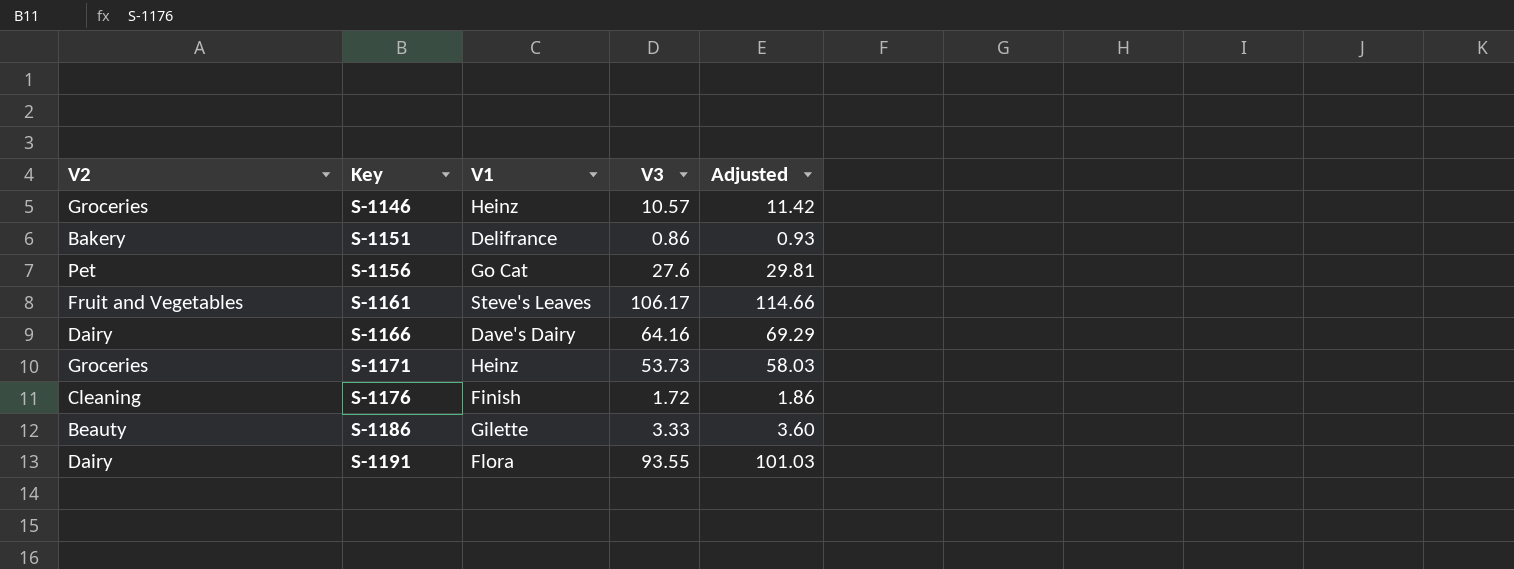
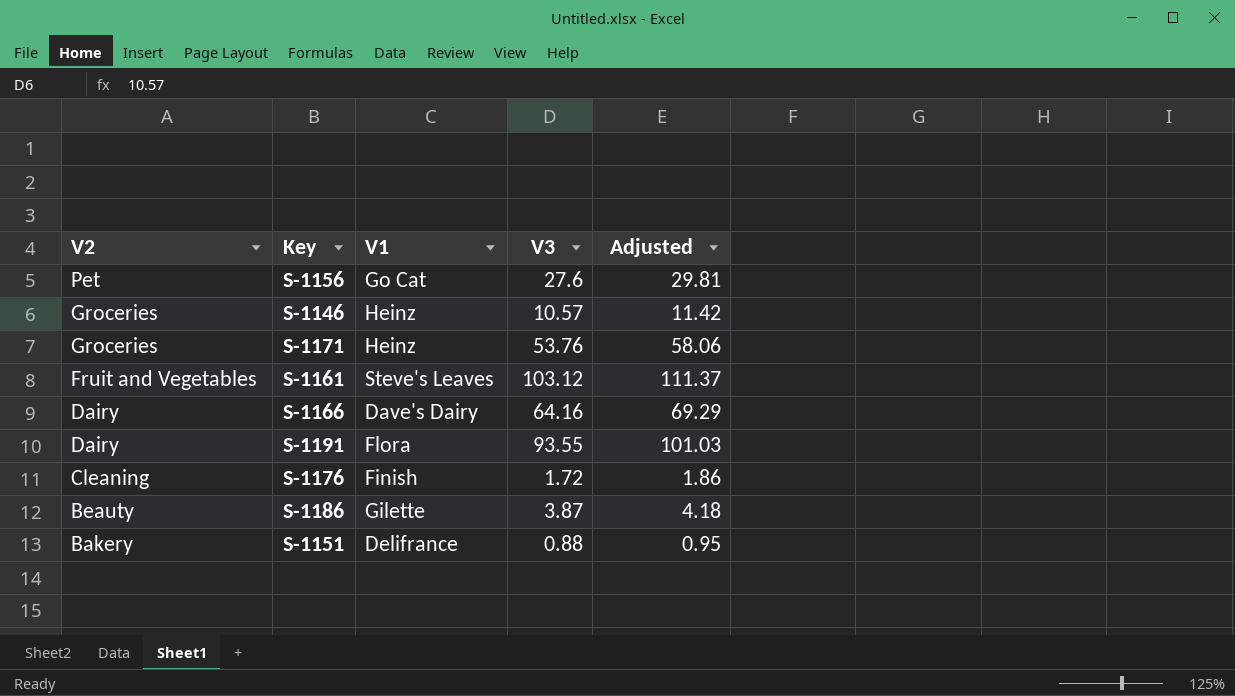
row order: Key ascending -> V2 descending
S-1171 | V3: 53.73 -> 53.76
S-1171 | Adjusted: 58.03 -> 58.06
S-1161 | V3: 106.17 -> 103.12
S-1161 | Adjusted: 114.66 -> 111.37
S-1186 | V3: 3.33 -> 3.87
S-1186 | Adjusted: 3.60 -> 4.18
S-1151 | V3: 0.86 -> 0.88
S-1151 | Adjusted: 0.93 -> 0.95

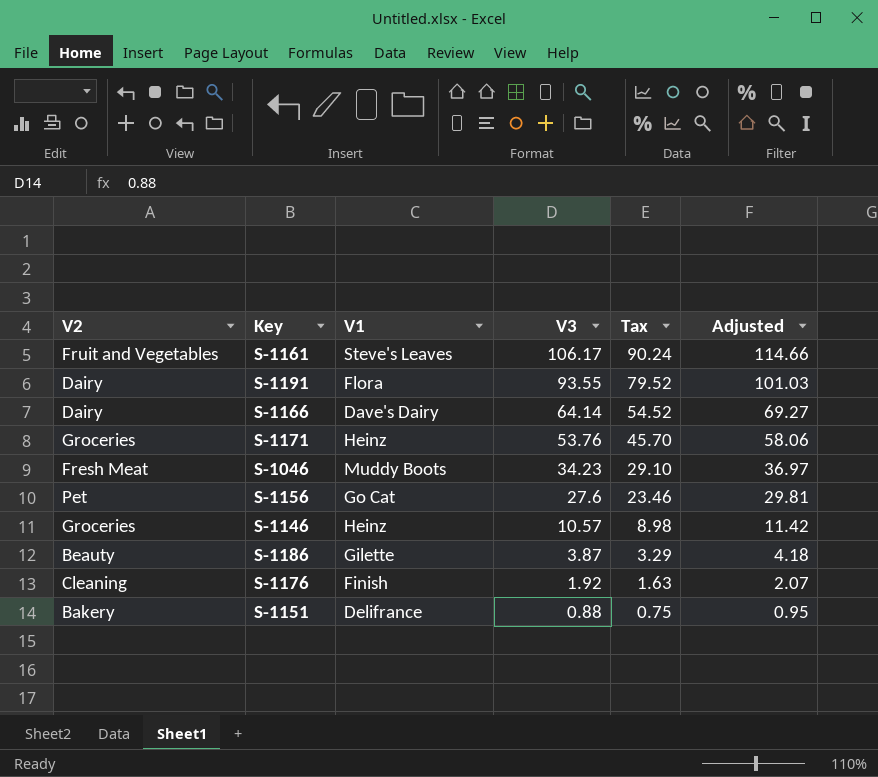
row order: V2 descending -> V3 descending
column Tax | formula: none -> [V3] * 0.85
S-1161 | V3: 103.12 -> 106.17
S-1161 | Adjusted: 111.37 -> 114.66
S-1166 | V3: 64.16 -> 64.14
S-1166 | Adjusted: 69.29 -> 69.27
row S-1046: none -> Fresh Meat | Muddy Boots | 34.23 | 29.10 | 36.97
S-1176 | V3: 1.72 -> 1.92
S-1176 | Adjusted: 1.86 -> 2.07

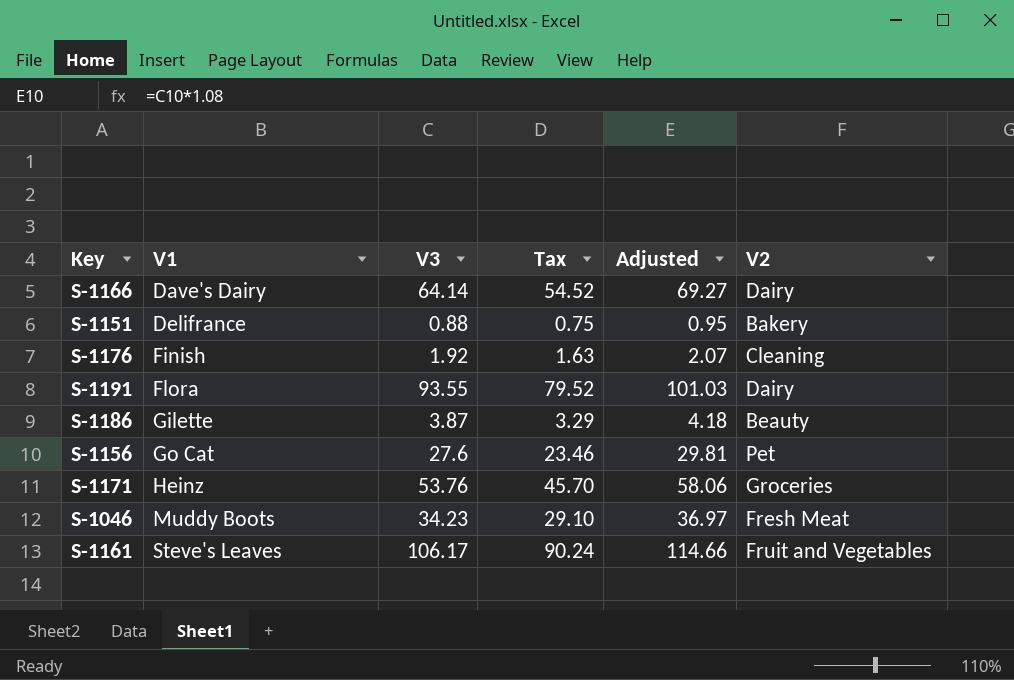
row order: V3 descending -> V1 ascending
column V2 | position: 1 -> 6
row S-1146: Groceries | Heinz | 10.57 | 8.98 | 11.42 -> none

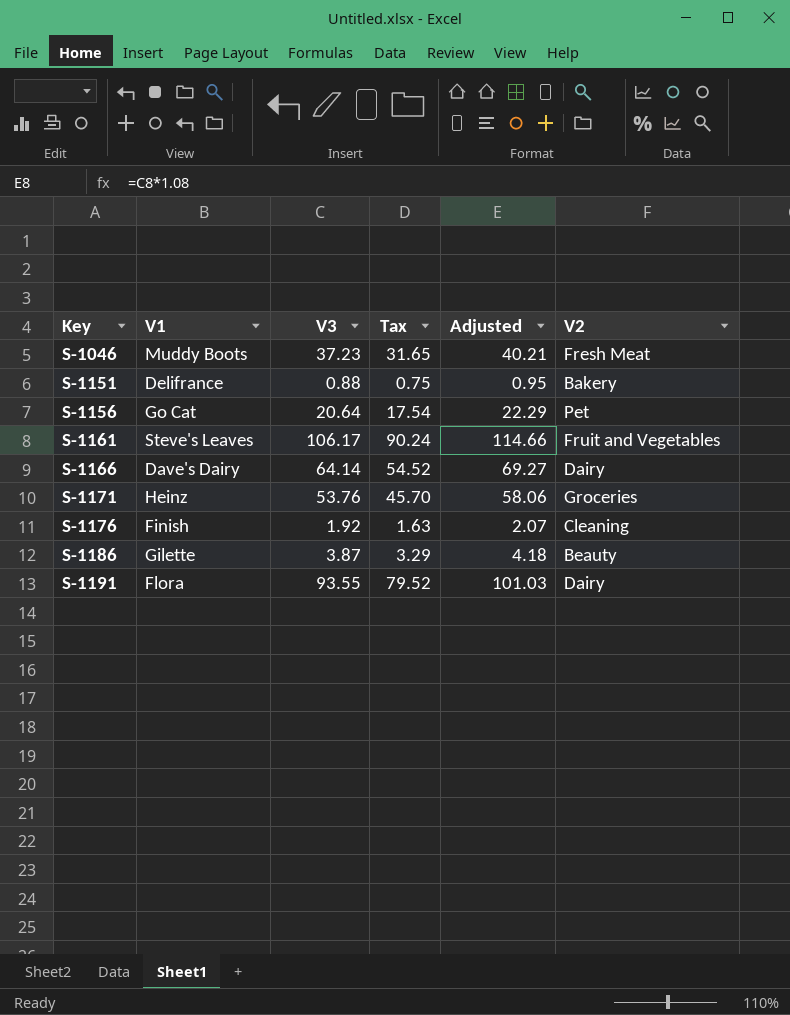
row order: V1 ascending -> Key ascending
S-1046 | V3: 34.23 -> 37.23
S-1046 | Tax: 29.10 -> 31.65
S-1046 | Adjusted: 36.97 -> 40.21
S-1156 | V3: 27.6 -> 20.64
S-1156 | Tax: 23.46 -> 17.54
S-1156 | Adjusted: 29.81 -> 22.29

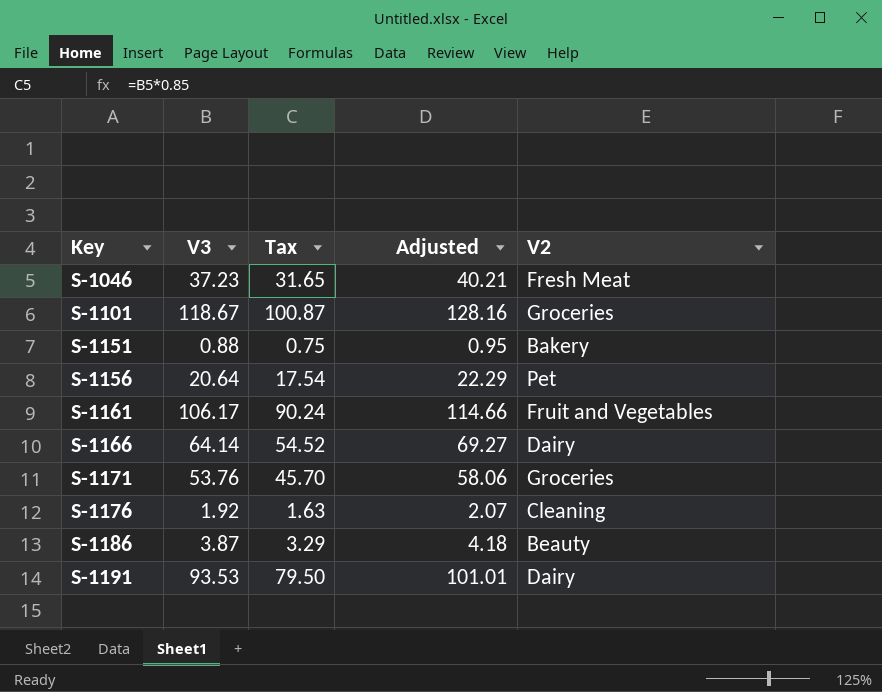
column V1 | position: 2 -> none
row S-1101: none -> 118.67 | 100.87 | 128.16 | Groceries
S-1191 | V3: 93.55 -> 93.53
S-1191 | Tax: 79.52 -> 79.50
S-1191 | Adjusted: 101.03 -> 101.01

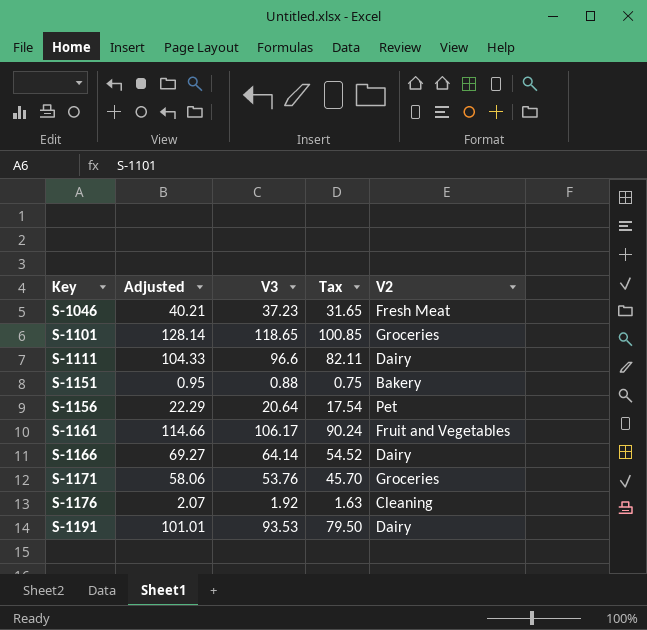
column Adjusted | position: 4 -> 2
row S-1186: 3.87 | 3.29 | 4.18 | Beauty -> none
S-1101 | Adjusted: 128.16 -> 128.14
S-1101 | V3: 118.67 -> 118.65
S-1101 | Tax: 100.87 -> 100.85
row S-1111: none -> 104.33 | 96.6 | 82.11 | Dairy

